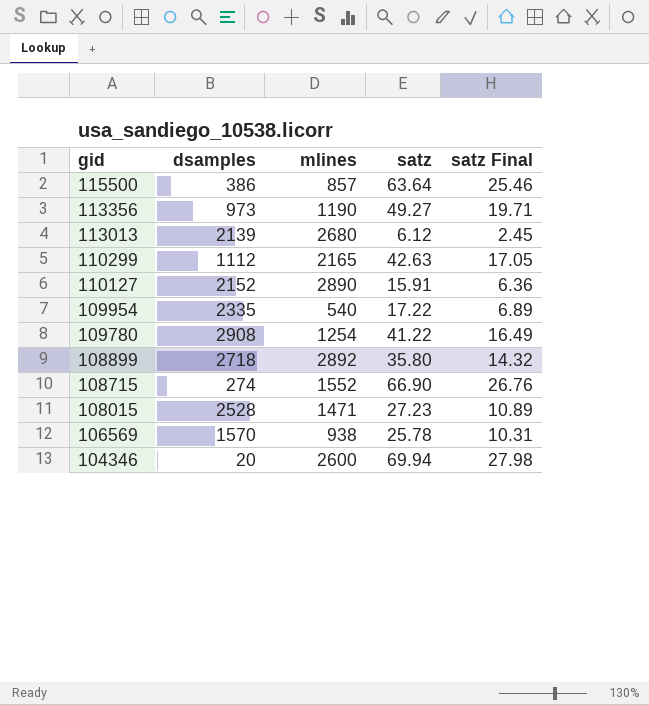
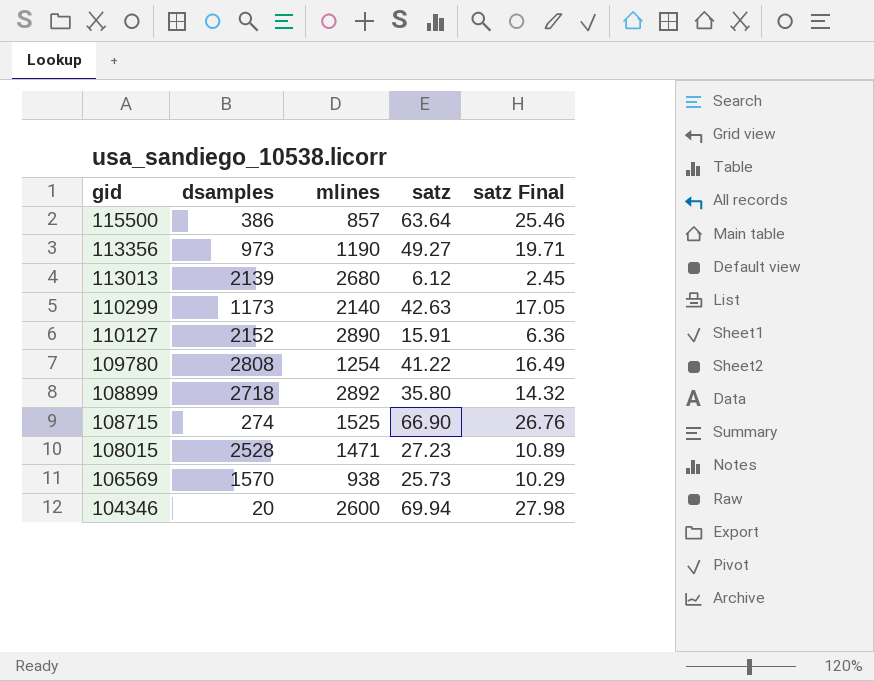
row 109954: 2335 | 540 | 17.22 | 6.89 -> none
110299 | dsamples: 1112 -> 1173
110299 | mlines: 2165 -> 2140
109780 | dsamples: 2908 -> 2808
108715 | mlines: 1552 -> 1525
106569 | satz: 25.78 -> 25.73
106569 | satz Final: 10.31 -> 10.29

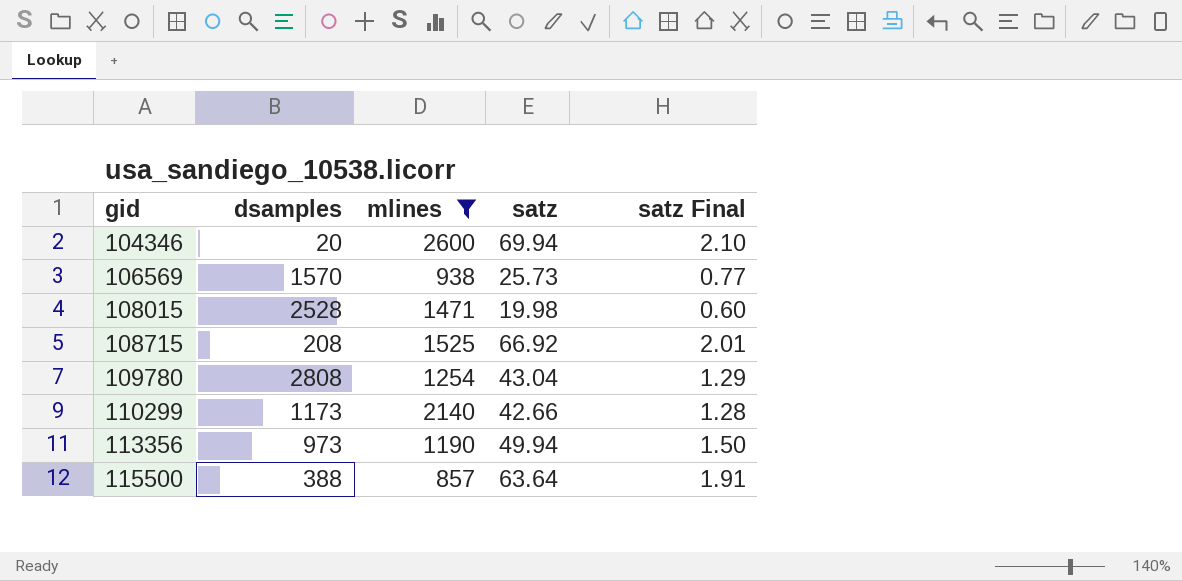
filter: none -> mlines <= 2600
row order: gid descending -> gid ascending
column satz Final | formula: [satz] * 0.4 -> [satz] * 0.03
108015 | satz: 27.23 -> 19.98
108715 | dsamples: 274 -> 208
108715 | satz: 66.90 -> 66.92
109780 | satz: 41.22 -> 43.04
110299 | satz: 42.63 -> 42.66
113356 | satz: 49.27 -> 49.94
115500 | dsamples: 386 -> 388

